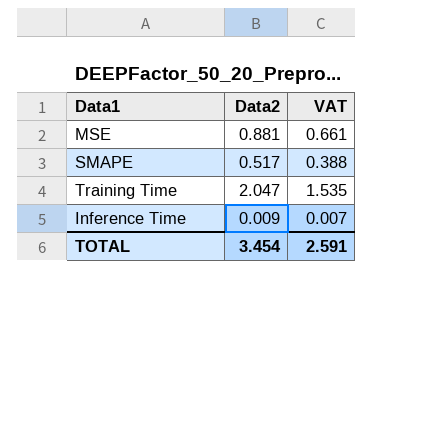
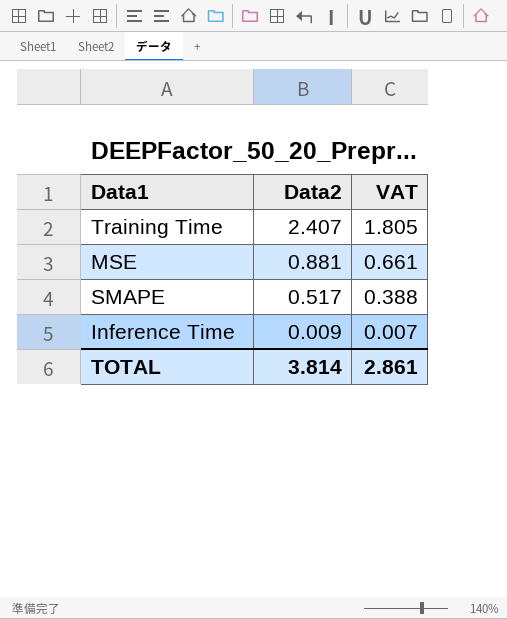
row order: none -> Data2 descending
Training Time | Data2: 2.047 -> 2.407
Training Time | VAT: 1.535 -> 1.805
TOTAL | Data2: 3.454 -> 3.814
TOTAL | VAT: 2.591 -> 2.861

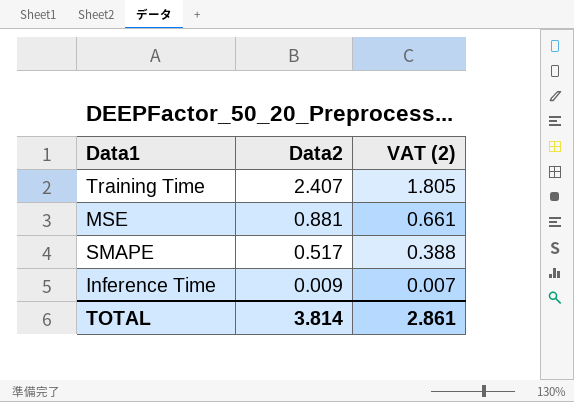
column name: VAT -> VAT (2)

